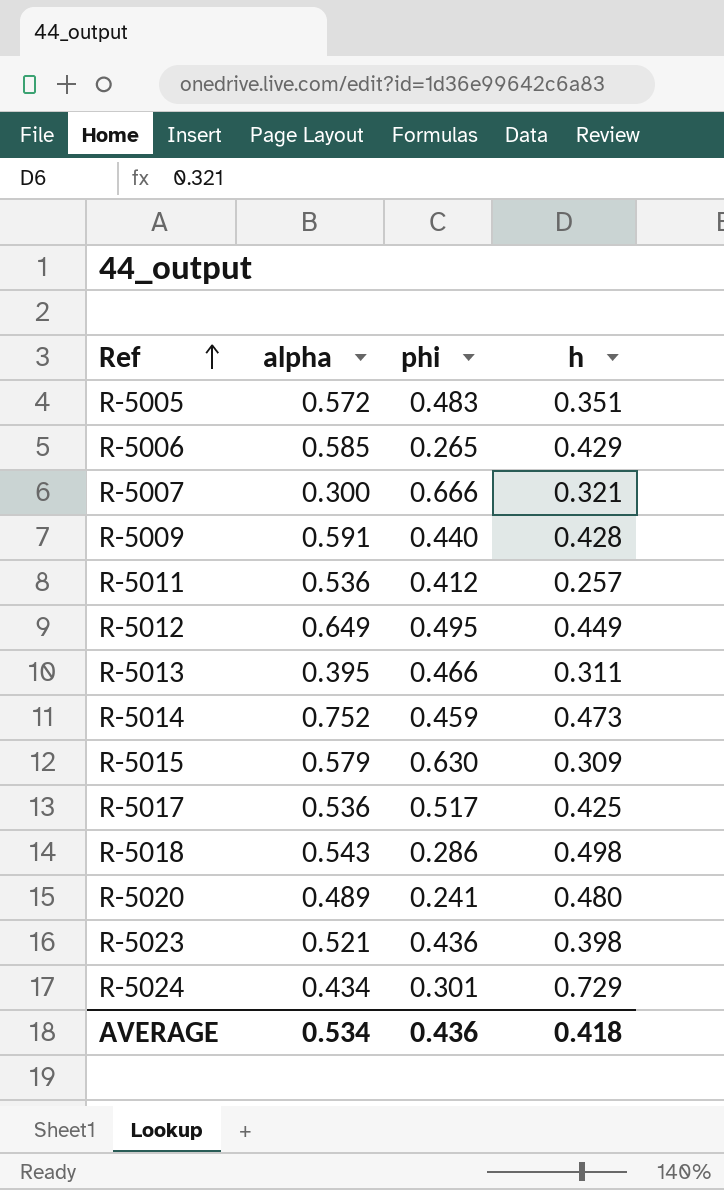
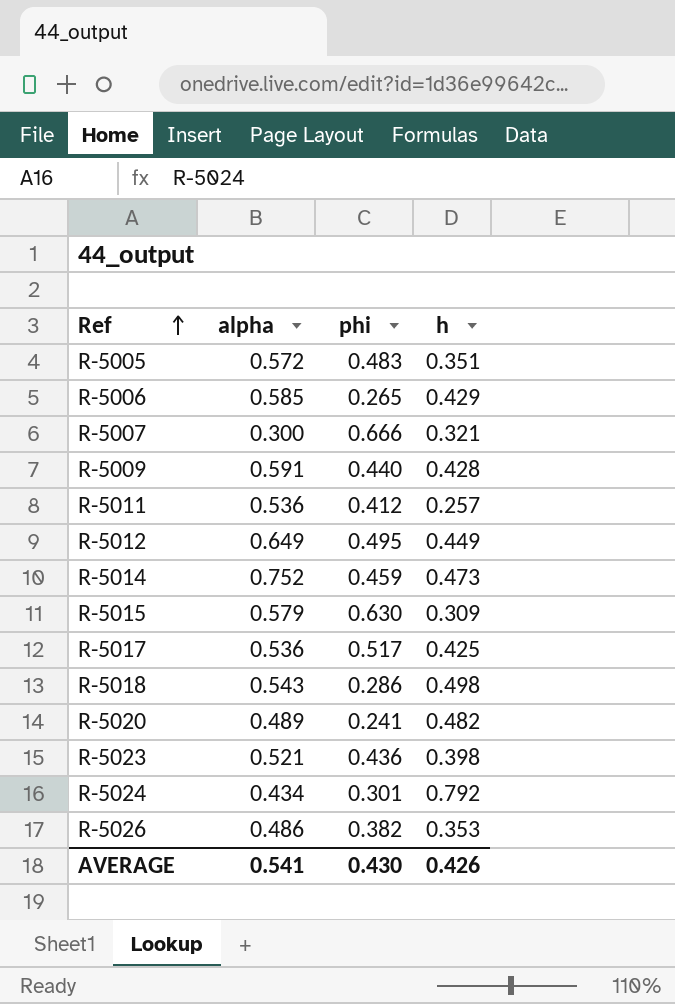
row R-5013: 0.395 | 0.466 | 0.311 -> none
R-5020 | h: 0.480 -> 0.482
R-5024 | h: 0.729 -> 0.792
row R-5026: none -> 0.486 | 0.382 | 0.353
AVERAGE | alpha: 0.534 -> 0.541
AVERAGE | phi: 0.436 -> 0.430
AVERAGE | h: 0.418 -> 0.426

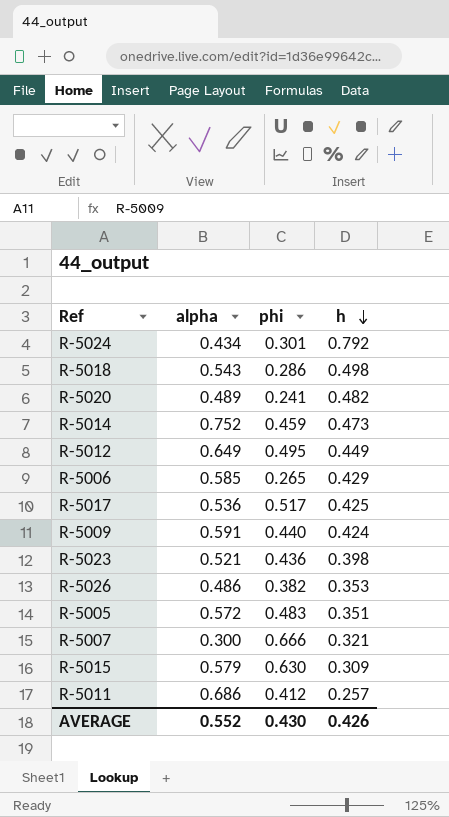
row order: Ref ascending -> h descending
R-5009 | h: 0.428 -> 0.424
R-5011 | alpha: 0.536 -> 0.686
AVERAGE | alpha: 0.541 -> 0.552

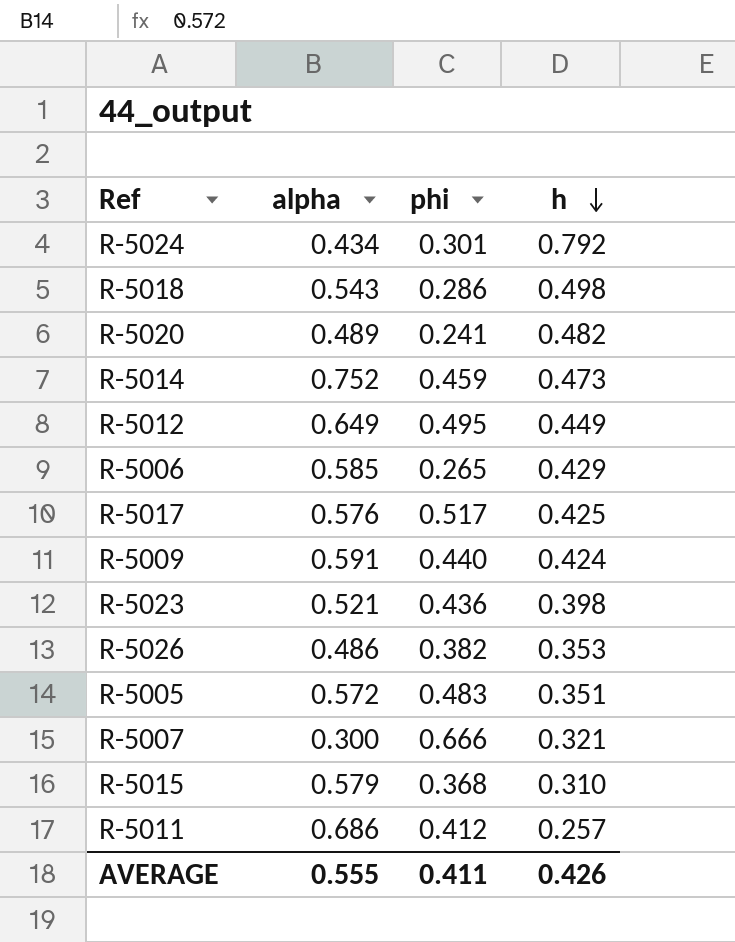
R-5017 | alpha: 0.536 -> 0.576
R-5015 | phi: 0.630 -> 0.368
R-5015 | h: 0.309 -> 0.310
AVERAGE | alpha: 0.552 -> 0.555
AVERAGE | phi: 0.430 -> 0.411

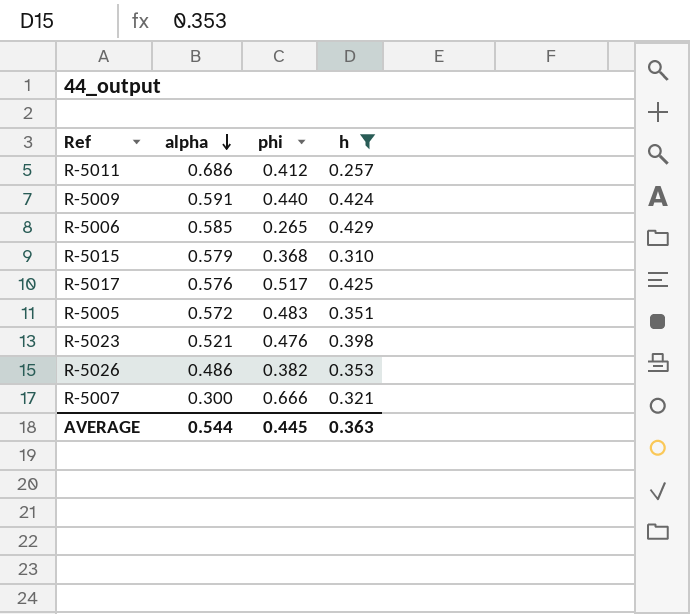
filter: none -> h <= 0.429
row order: h descending -> alpha descending
R-5023 | phi: 0.436 -> 0.476
AVERAGE | alpha: 0.555 -> 0.544
AVERAGE | phi: 0.411 -> 0.445
AVERAGE | h: 0.426 -> 0.363

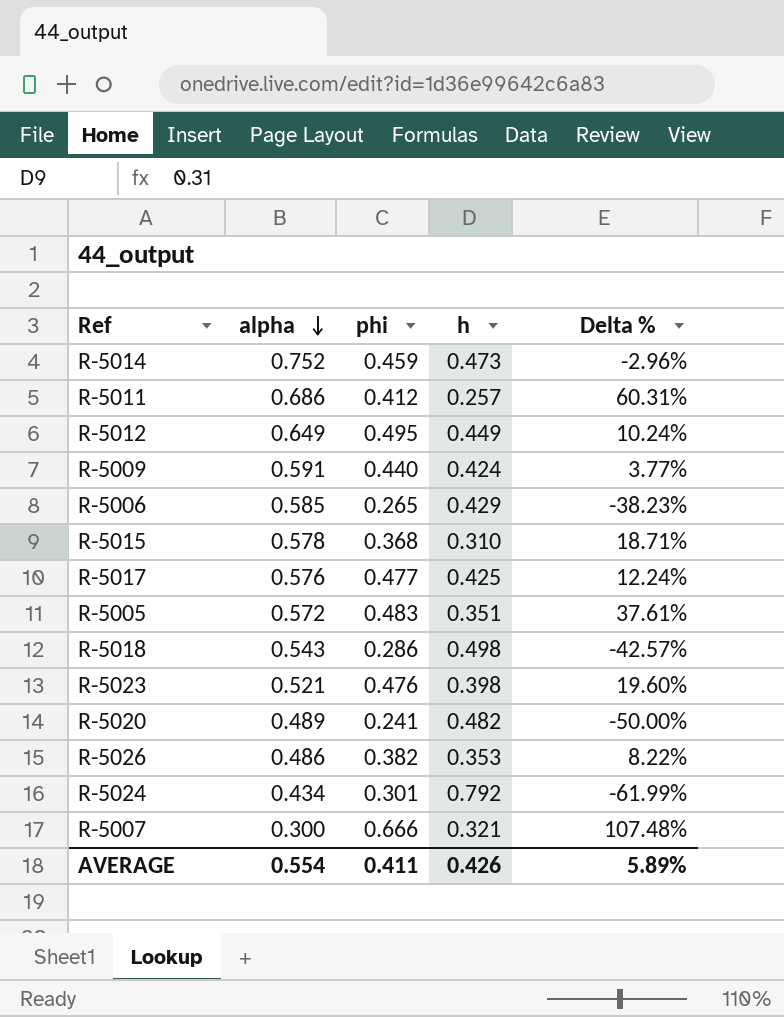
filter: h <= 0.429 -> none
column Delta % | formula: none -> ([phi] - [h]) / [h]
R-5015 | alpha: 0.579 -> 0.578
R-5017 | phi: 0.517 -> 0.477
AVERAGE | alpha: 0.544 -> 0.554
AVERAGE | phi: 0.445 -> 0.411
AVERAGE | h: 0.363 -> 0.426

